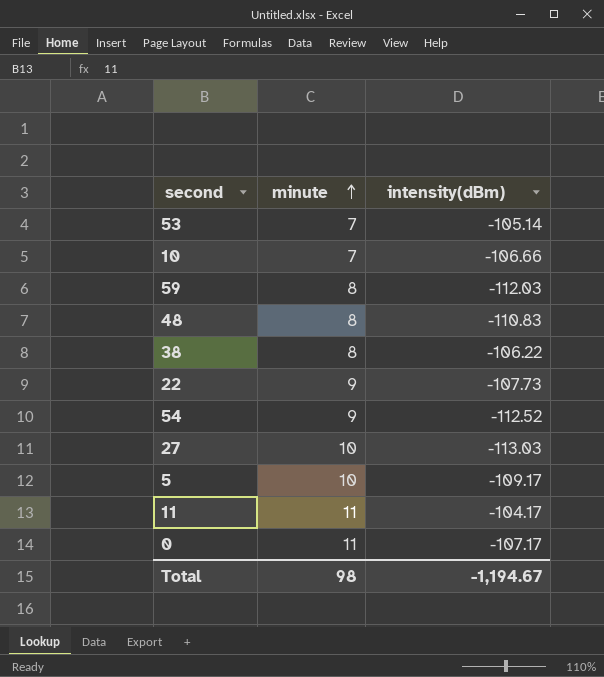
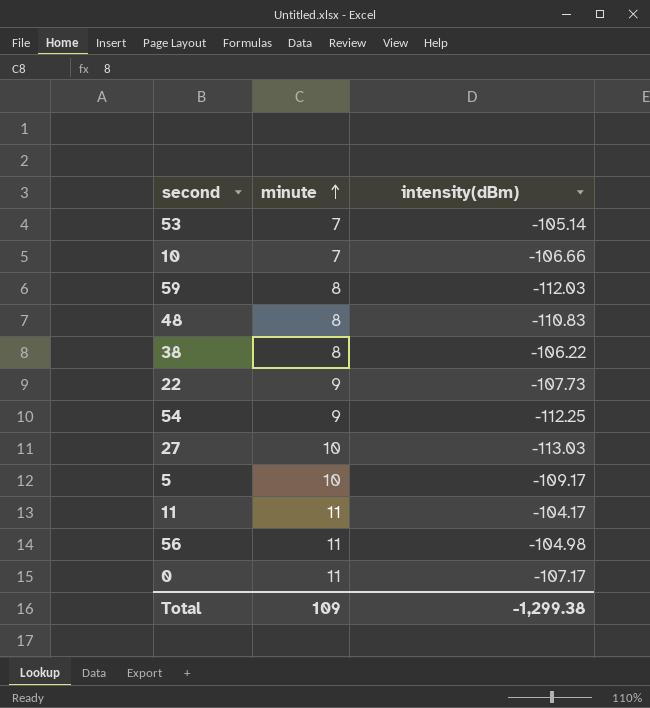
54 | intensity(dBm): -112.52 -> -112.25
row 56: none -> 11 | -104.98
Total | minute: 98 -> 109
Total | intensity(dBm): -1,194.67 -> -1,299.38

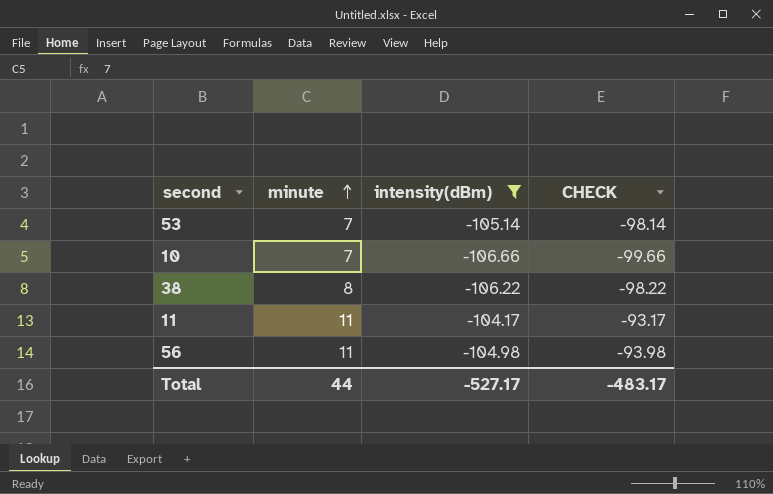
filter: none -> intensity(dBm) >= -106.66
column CHECK | formula: none -> [minute] + [intensity(dBm)]
Total | minute: 109 -> 44
Total | intensity(dBm): -1,299.38 -> -527.17

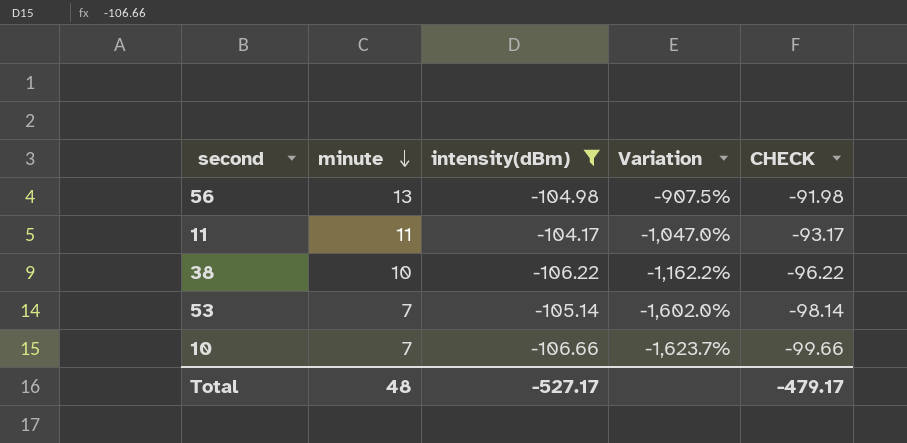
row order: minute ascending -> minute descending
column Variation | formula: none -> ([intensity(dBm)] - [minute]) / [minute]
56 | minute: 11 -> 13
56 | CHECK: -93.98 -> -91.98
38 | minute: 8 -> 10
38 | CHECK: -98.22 -> -96.22
Total | minute: 44 -> 48
Total | CHECK: -483.17 -> -479.17

